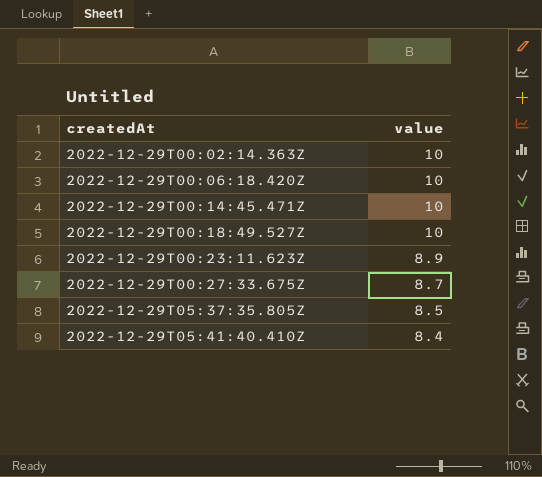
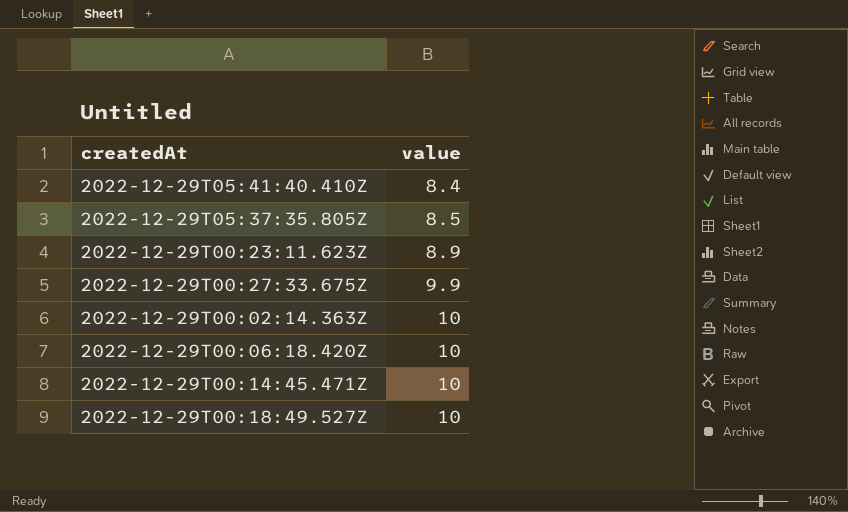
row order: createdAt ascending -> value ascending
2022-12-29T00:27:33.675Z | value: 8.7 -> 9.9

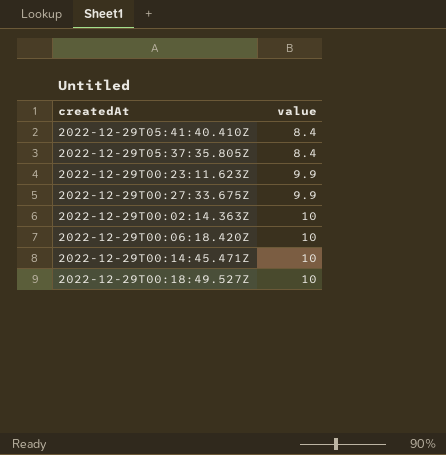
2022-12-29T05:37:35.805Z | value: 8.5 -> 8.4
2022-12-29T00:23:11.623Z | value: 8.9 -> 9.9

